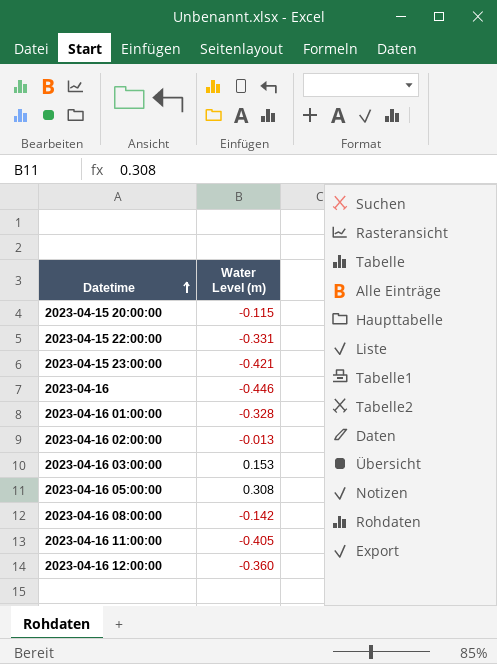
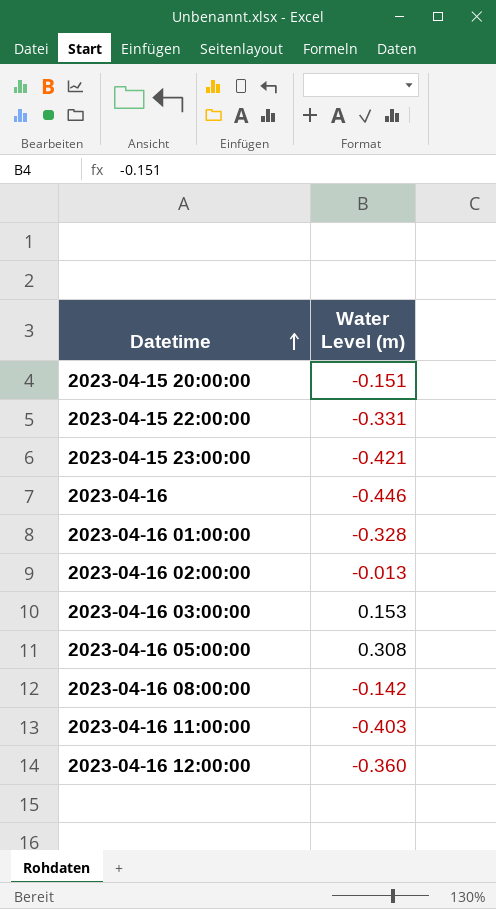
2023-04-15 20:00:00 | Water Level (m): -0.115 -> -0.151
2023-04-16 11:00:00 | Water Level (m): -0.405 -> -0.403

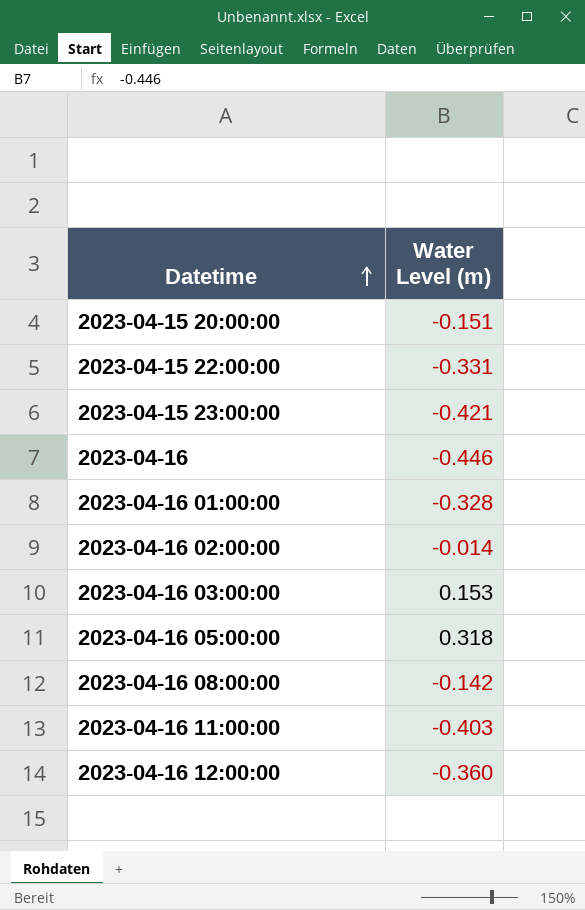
2023-04-16 02:00:00 | Water Level (m): -0.013 -> -0.014
2023-04-16 05:00:00 | Water Level (m): 0.308 -> 0.318

